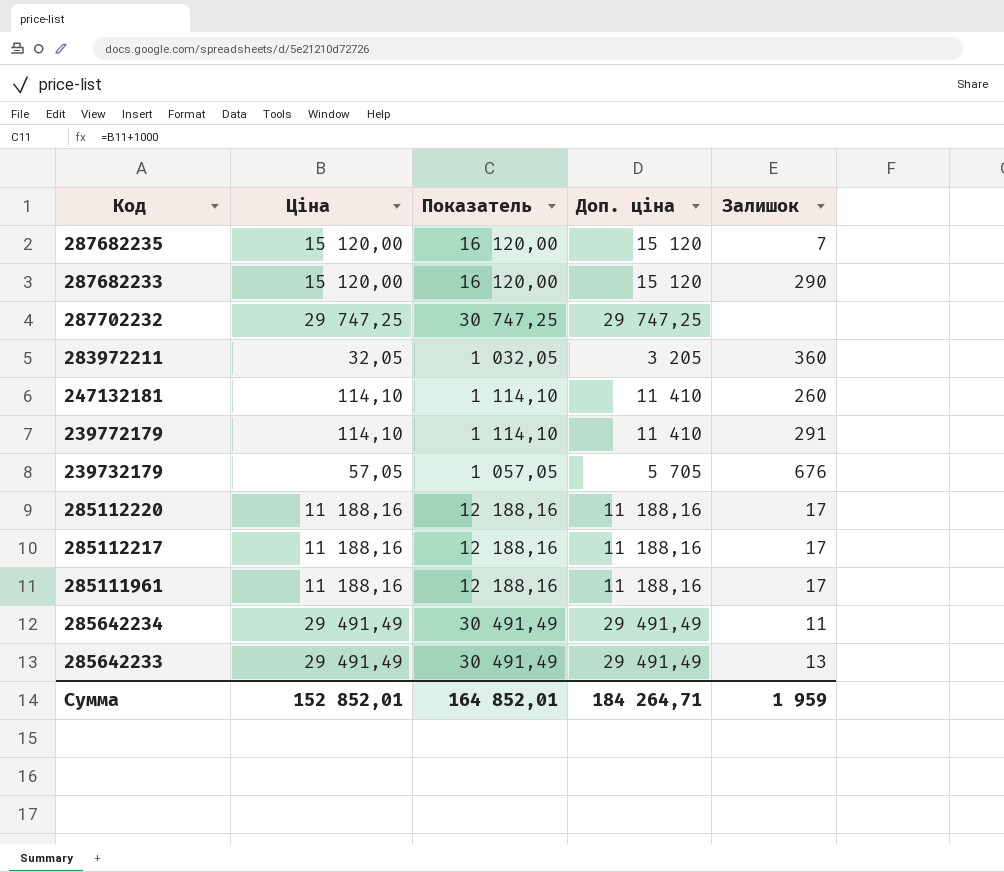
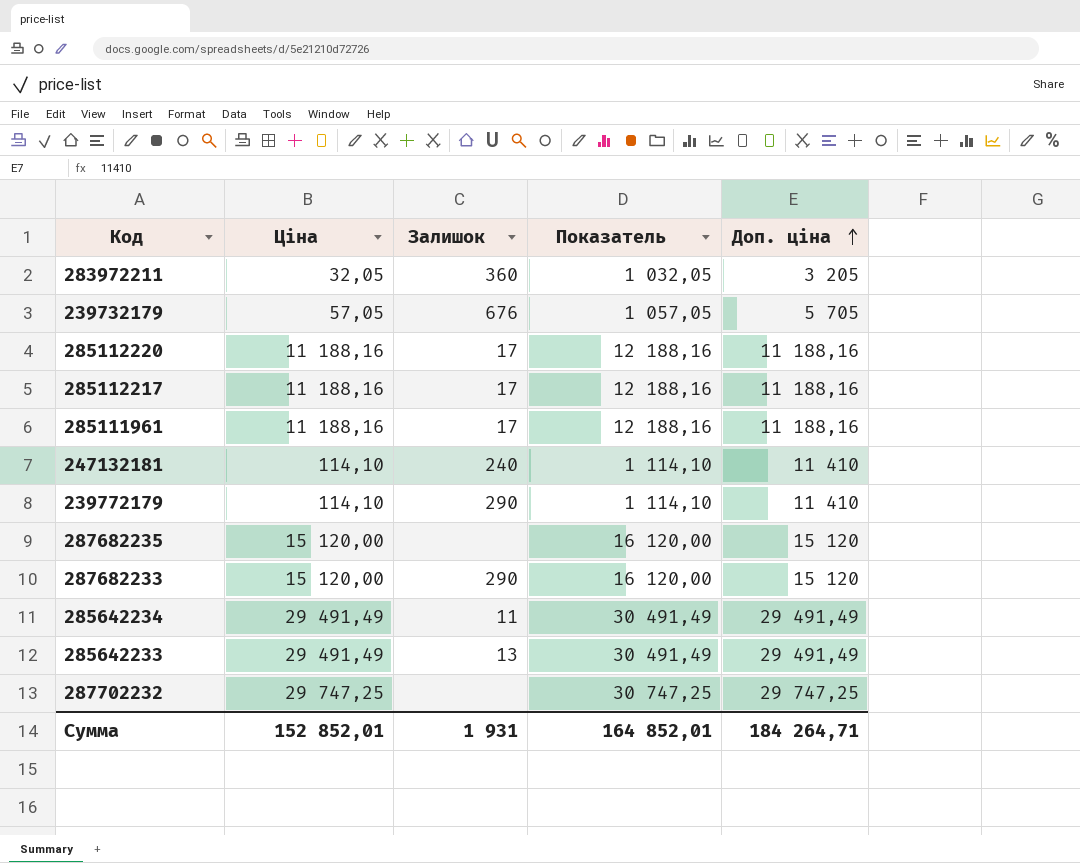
row order: none -> Доп. ціна ascending
column Залишок | position: 5 -> 3
247132181 | Залишок: 260 -> 240
239772179 | Залишок: 291 -> 290
287682235 | Залишок: 7 -> none
Сумма | Залишок: 1 959 -> 1 931

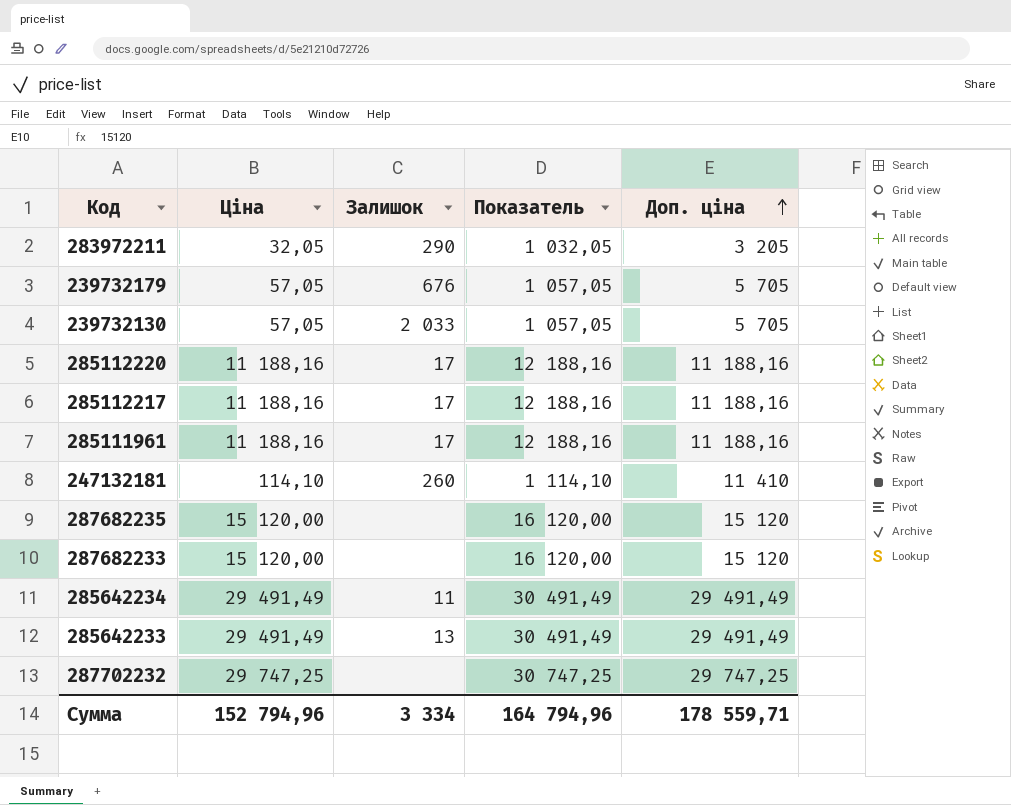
row 239772179: 114,10 | 290 | 1 114,10 | 11 410 -> none
283972211 | Залишок: 360 -> 290
row 239732130: none -> 57,05 | 2 033 | 1 057,05 | 5 705
247132181 | Залишок: 240 -> 260
287682233 | Залишок: 290 -> none
Сумма | Ціна: 152 852,01 -> 152 794,96
Сумма | Залишок: 1 931 -> 3 334
Сумма | Показатель: 164 852,01 -> 164 794,96
Сумма | Доп. ціна: 184 264,71 -> 178 559,71

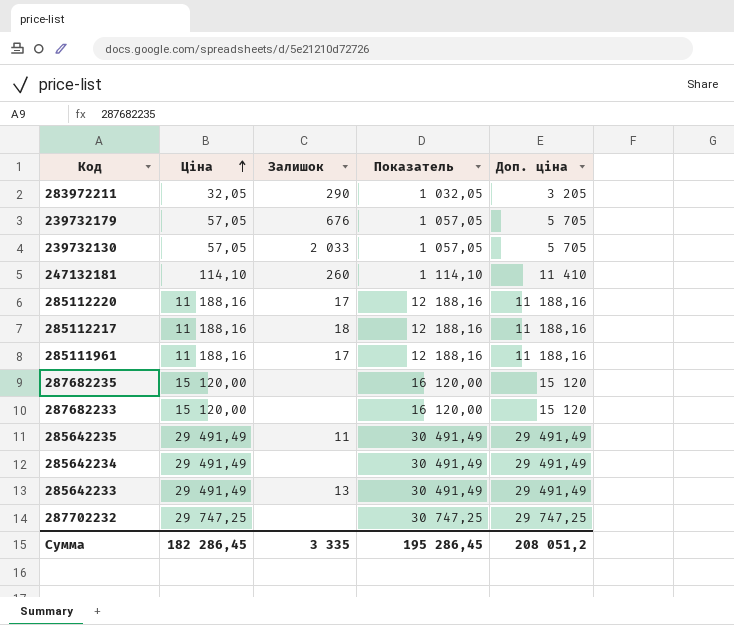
row order: Доп. ціна ascending -> Ціна ascending
285112217 | Залишок: 17 -> 18
row 285642235: none -> 29 491,49 | 11 | 30 491,49 | 29 491,49
285642234 | Залишок: 11 -> none
Сумма | Ціна: 152 794,96 -> 182 286,45
Сумма | Залишок: 3 334 -> 3 335
Сумма | Показатель: 164 794,96 -> 195 286,45
Сумма | Доп. ціна: 178 559,71 -> 208 051,2

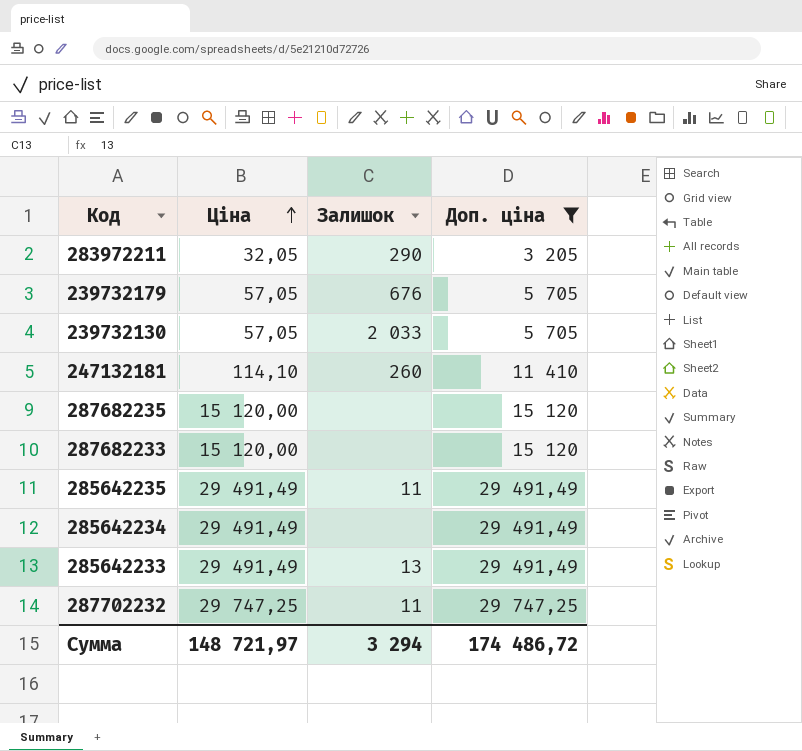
filter: none -> Доп. ціна != 11 188,16
column Показатель | formula: [Ціна] + 1000 -> none
287702232 | Залишок: none -> 11
Сумма | Ціна: 182 286,45 -> 148 721,97
Сумма | Залишок: 3 335 -> 3 294
Сумма | Доп. ціна: 208 051,2 -> 174 486,72

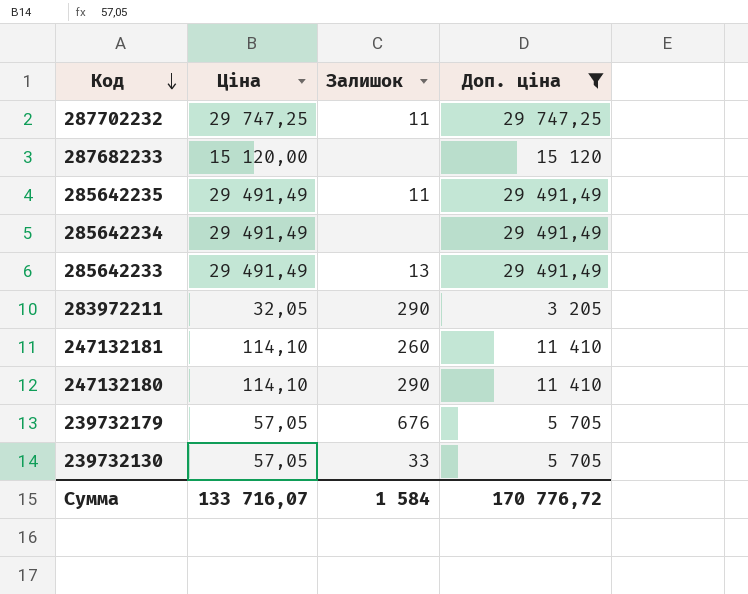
row order: Ціна ascending -> Код descending
row 287682235: 15 120,00 | none | 15 120 -> none
row 247132180: none -> 114,10 | 290 | 11 410
239732130 | Залишок: 2 033 -> 33
Сумма | Ціна: 148 721,97 -> 133 716,07
Сумма | Залишок: 3 294 -> 1 584
Сумма | Доп. ціна: 174 486,72 -> 170 776,72

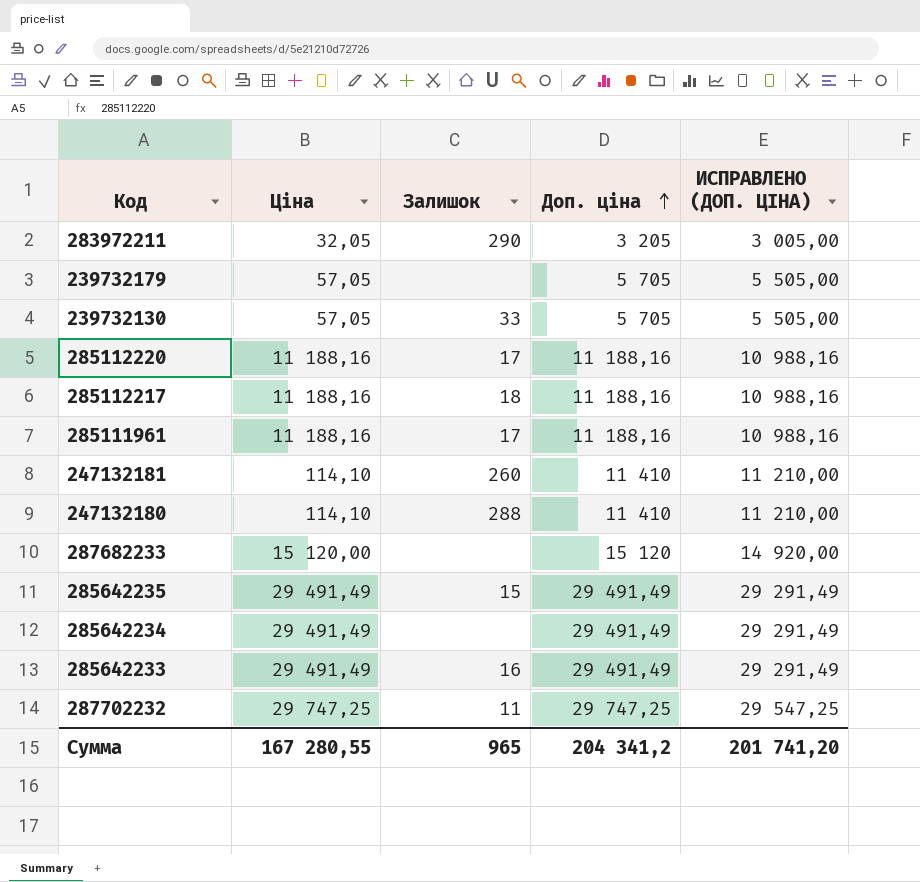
filter: Доп. ціна != 11 188,16 -> none
row order: Код descending -> Доп. ціна ascending
column ИСПРАВЛЕНО (ДОП. ЦІНА) | formula: none -> [Доп. ціна] - 200
239732179 | Залишок: 676 -> none
247132180 | Залишок: 290 -> 288
285642235 | Залишок: 11 -> 15
285642233 | Залишок: 13 -> 16
Сумма | Ціна: 133 716,07 -> 167 280,55
Сумма | Залишок: 1 584 -> 965
Сумма | Доп. ціна: 170 776,72 -> 204 341,2

